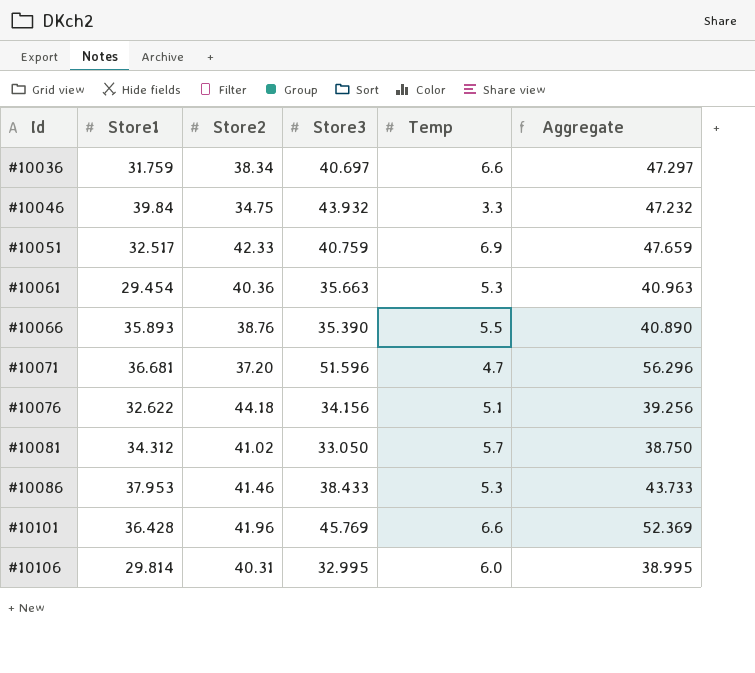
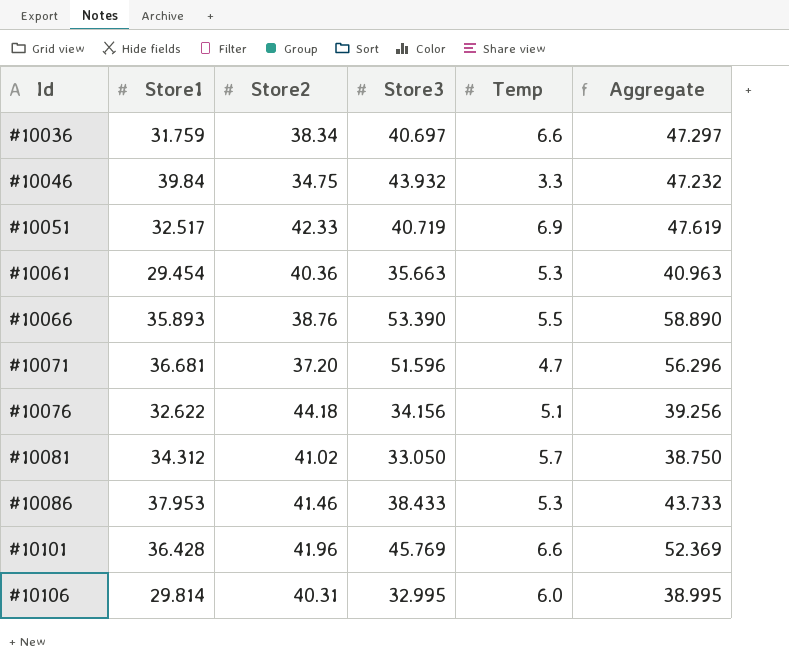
#10051 | Store3: 40.759 -> 40.719
#10051 | Aggregate: 47.659 -> 47.619
#10066 | Store3: 35.390 -> 53.390
#10066 | Aggregate: 40.890 -> 58.890

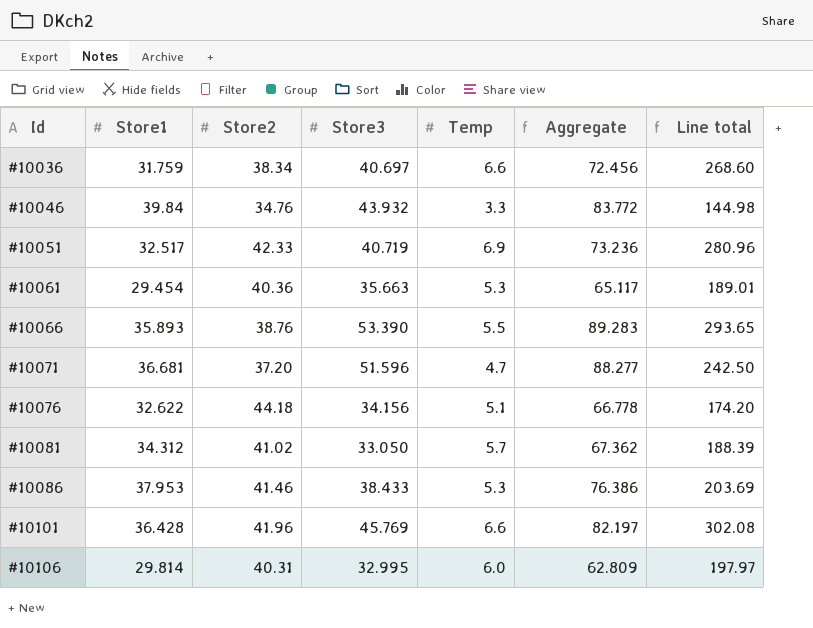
column Aggregate | formula: [Store3] + [Temp] -> [Store1] + [Store3]
column Line total | formula: none -> [Store3] * [Temp]
#10046 | Store2: 34.75 -> 34.76

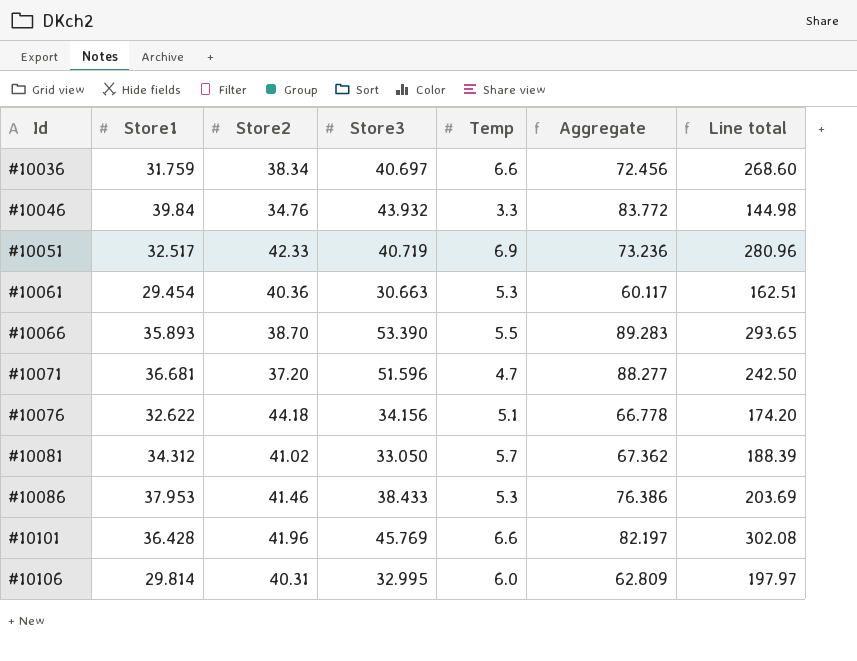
#10061 | Store3: 35.663 -> 30.663
#10061 | Aggregate: 65.117 -> 60.117
#10061 | Line total: 189.01 -> 162.51
#10066 | Store2: 38.76 -> 38.70

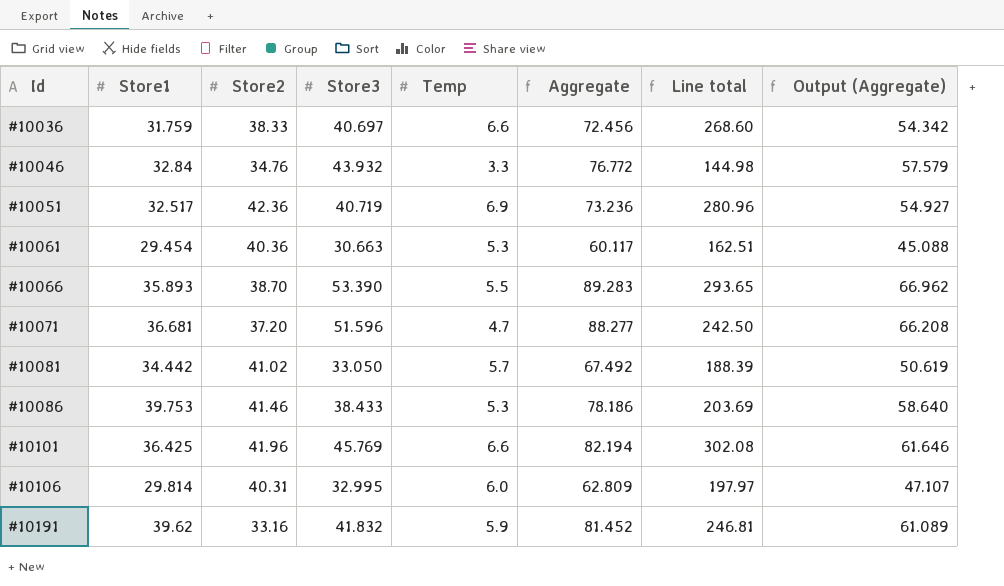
column Output (Aggregate) | formula: none -> [Aggregate] * 0.75
row #10076: 32.622 | 44.18 | 34.156 | 5.1 | 66.778 | 174.20 -> none
#10036 | Store2: 38.34 -> 38.33
#10046 | Store1: 39.84 -> 32.84
#10046 | Aggregate: 83.772 -> 76.772
#10051 | Store2: 42.33 -> 42.36
#10081 | Store1: 34.312 -> 34.442
#10081 | Aggregate: 67.362 -> 67.492
#10086 | Store1: 37.953 -> 39.753
#10086 | Aggregate: 76.386 -> 78.186
#10101 | Store1: 36.428 -> 36.425
#10101 | Aggregate: 82.197 -> 82.194
row #10191: none -> 39.62 | 33.16 | 41.832 | 5.9 | 81.452 | 246.81 | 61.089

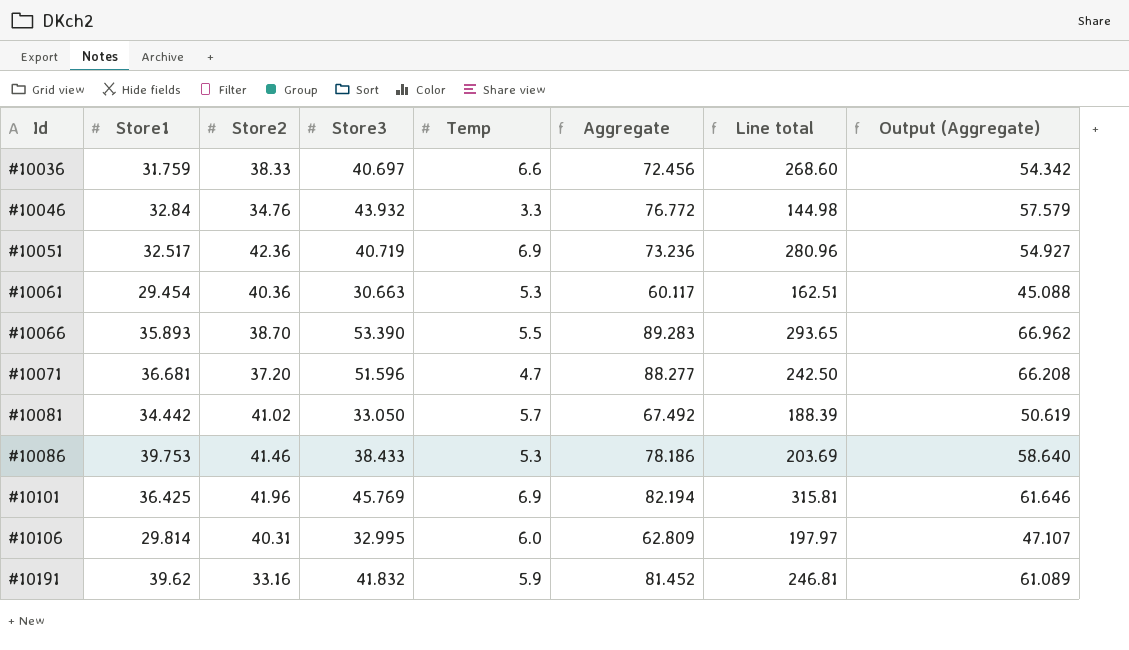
#10101 | Temp: 6.6 -> 6.9
#10101 | Line total: 302.08 -> 315.81

